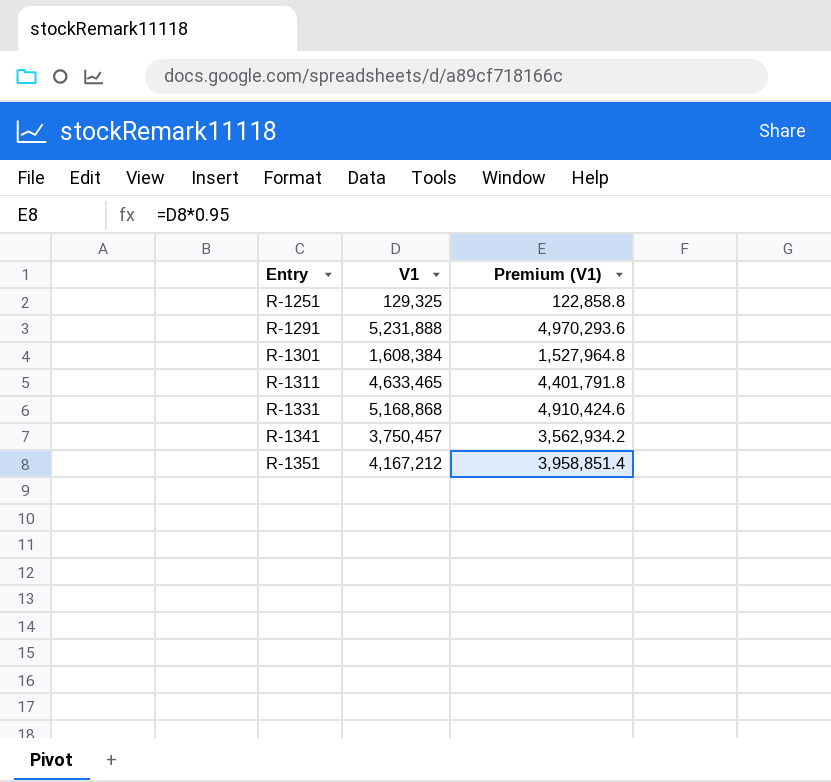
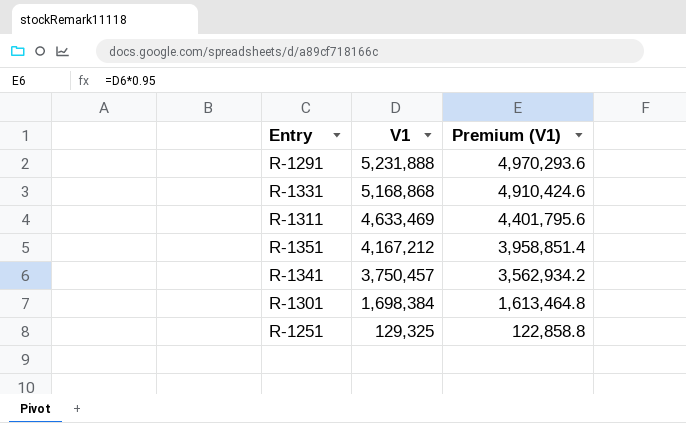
row order: Entry ascending -> V1 descending
R-1311 | V1: 4,633,465 -> 4,633,469
R-1311 | Premium (V1): 4,401,791.8 -> 4,401,795.6
R-1301 | V1: 1,608,384 -> 1,698,384
R-1301 | Premium (V1): 1,527,964.8 -> 1,613,464.8

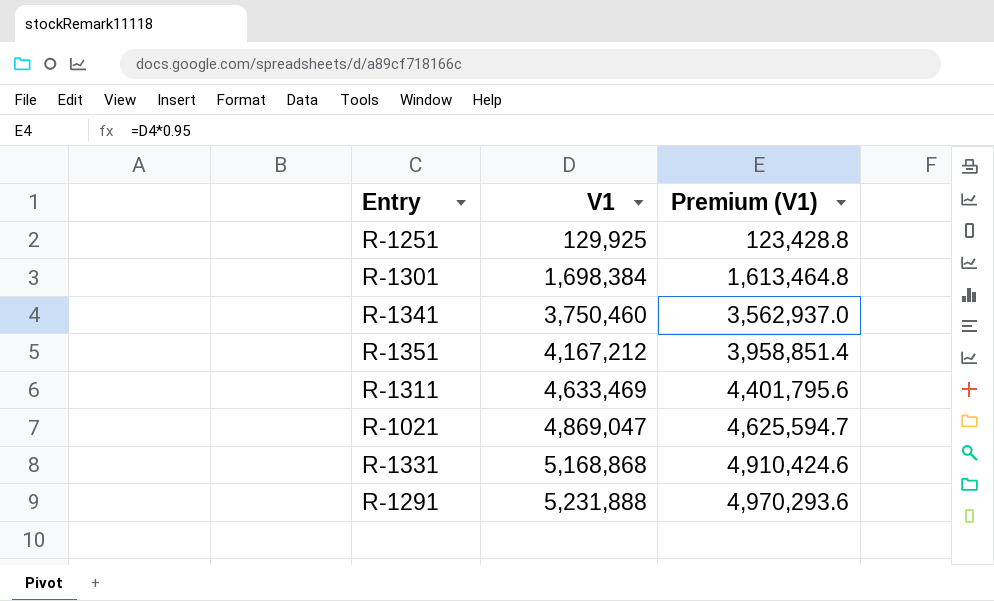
row order: V1 descending -> V1 ascending
R-1251 | V1: 129,325 -> 129,925
R-1251 | Premium (V1): 122,858.8 -> 123,428.8
R-1341 | V1: 3,750,457 -> 3,750,460
R-1341 | Premium (V1): 3,562,934.2 -> 3,562,937.0
row R-1021: none -> 4,869,047 | 4,625,594.7

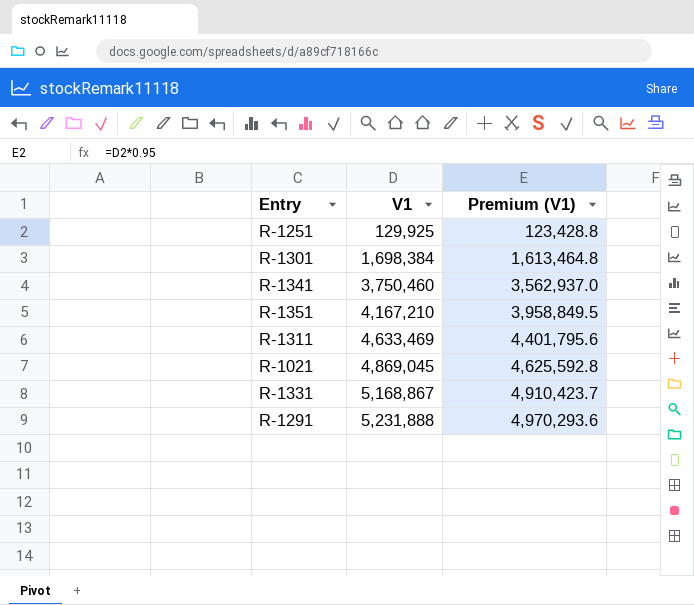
R-1351 | V1: 4,167,212 -> 4,167,210
R-1351 | Premium (V1): 3,958,851.4 -> 3,958,849.5
R-1021 | V1: 4,869,047 -> 4,869,045
R-1021 | Premium (V1): 4,625,594.7 -> 4,625,592.8
R-1331 | V1: 5,168,868 -> 5,168,867
R-1331 | Premium (V1): 4,910,424.6 -> 4,910,423.7

